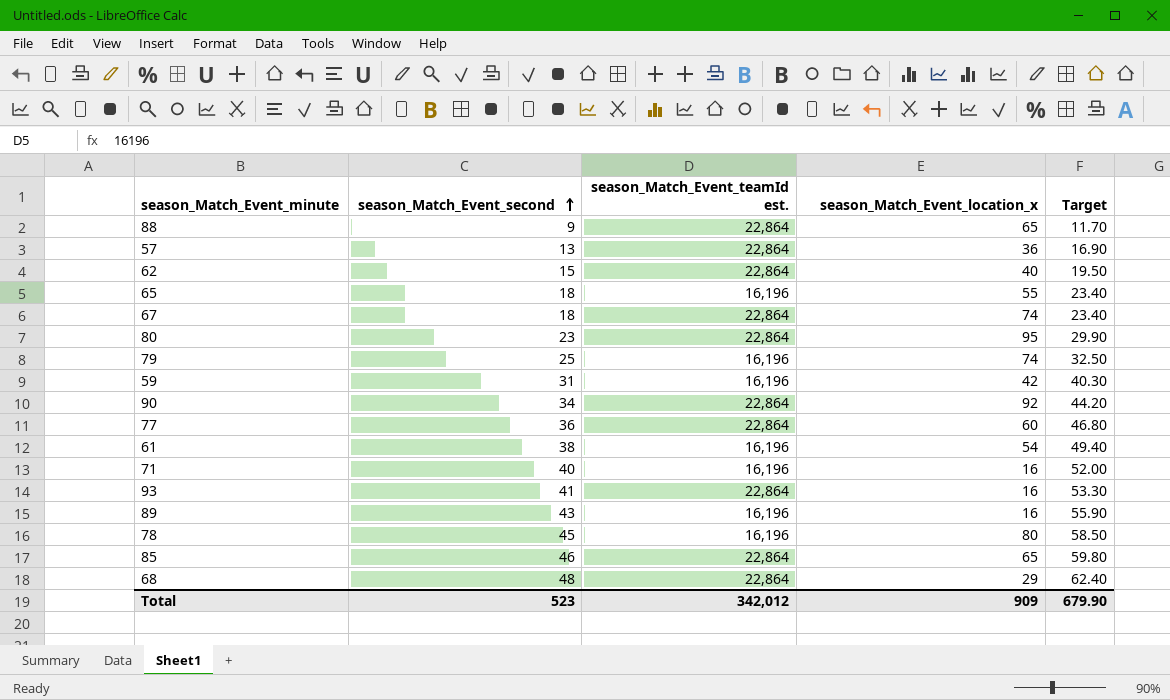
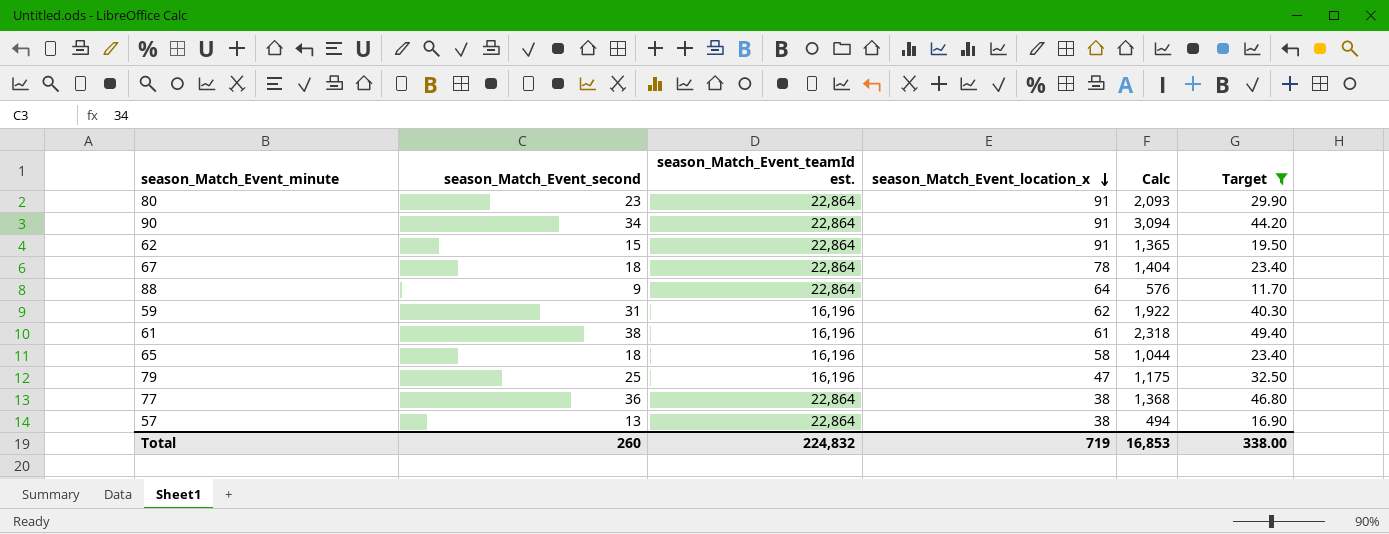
filter: none -> Target <= 49.40
row order: season_Match_Event_second ascending -> season_Match_Event_location_x descending
column Calc | formula: none -> [season_Match_Event_second] * [season_Match_Event_location_x]
80 | season_Match_Event_location_x: 95 -> 91
90 | season_Match_Event_location_x: 92 -> 91
62 | season_Match_Event_location_x: 40 -> 91
67 | season_Match_Event_location_x: 74 -> 78
88 | season_Match_Event_location_x: 65 -> 64
59 | season_Match_Event_location_x: 42 -> 62
61 | season_Match_Event_location_x: 54 -> 61
65 | season_Match_Event_location_x: 55 -> 58
79 | season_Match_Event_location_x: 74 -> 47
77 | season_Match_Event_location_x: 60 -> 38
57 | season_Match_Event_location_x: 36 -> 38
Total | season_Match_Event_second: 523 -> 260
Total | season_Match_Event_teamId est.: 342,012 -> 224,832
Total | season_Match_Event_location_x: 909 -> 719
Total | Target: 679.90 -> 338.00

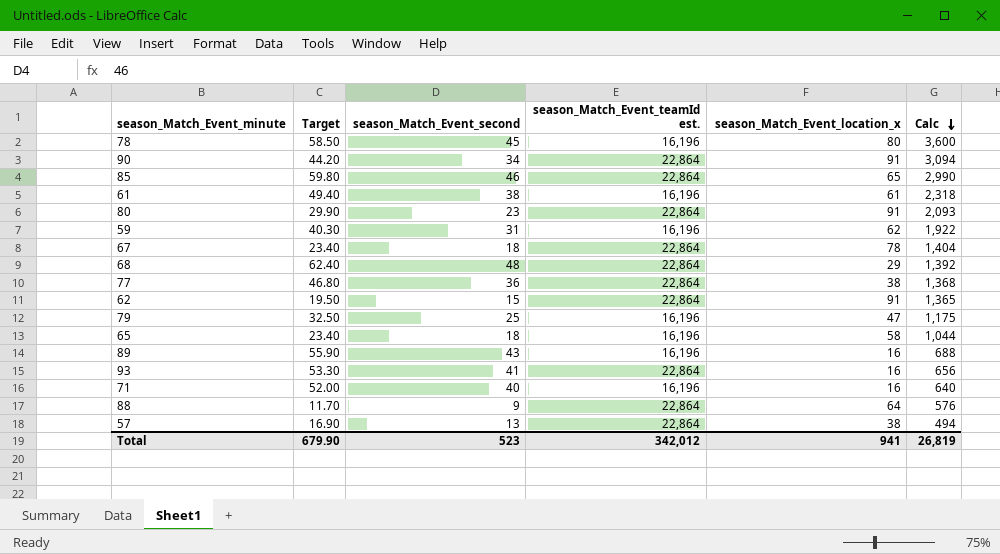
filter: Target <= 49.40 -> none
row order: season_Match_Event_location_x descending -> Calc descending
column Target | position: 6 -> 2
Total | Target: 338.00 -> 679.90
Total | season_Match_Event_second: 260 -> 523
Total | season_Match_Event_teamId est.: 224,832 -> 342,012
Total | season_Match_Event_location_x: 719 -> 941
Total | Calc: 16,853 -> 26,819

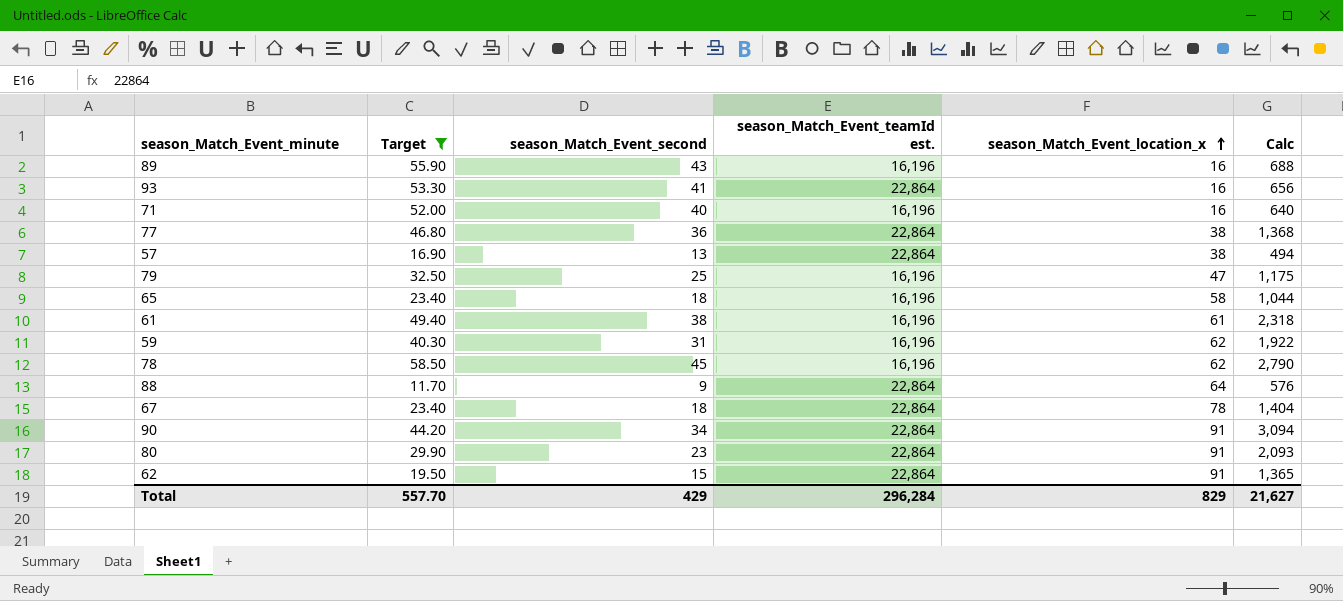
filter: none -> Target <= 58.50
row order: Calc descending -> season_Match_Event_location_x ascending
78 | season_Match_Event_location_x: 80 -> 62
78 | Calc: 3,600 -> 2,790
Total | Target: 679.90 -> 557.70
Total | season_Match_Event_second: 523 -> 429
Total | season_Match_Event_teamId est.: 342,012 -> 296,284
Total | season_Match_Event_location_x: 941 -> 829
Total | Calc: 26,819 -> 21,627

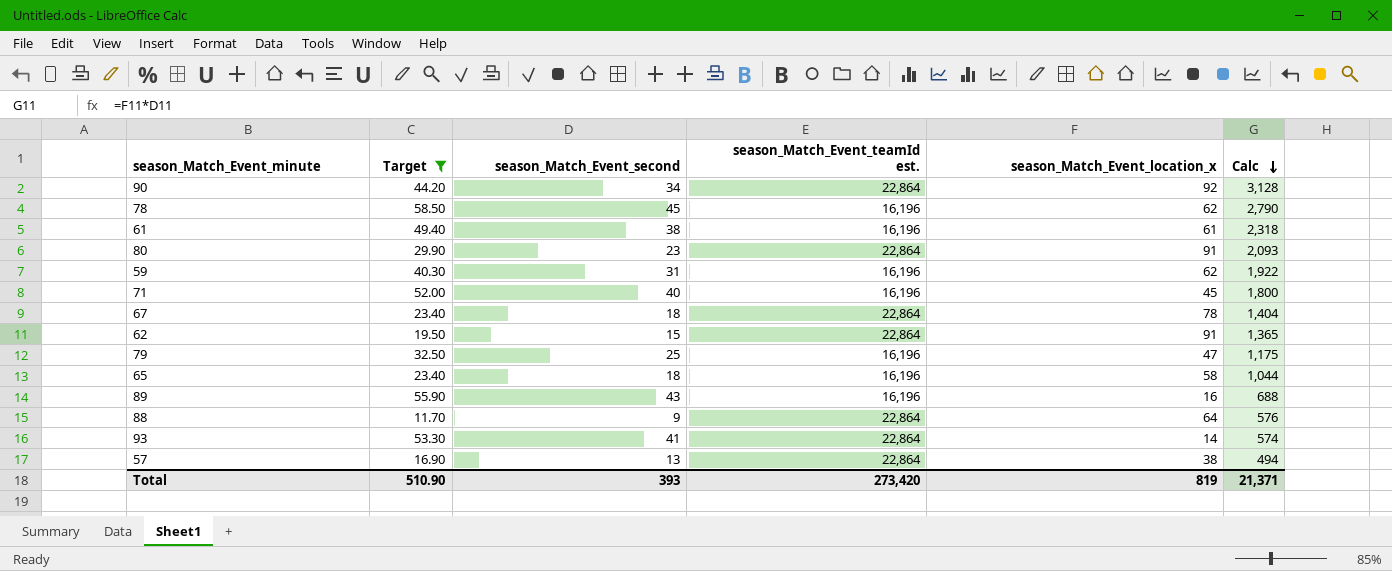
row order: season_Match_Event_location_x ascending -> Calc descending
row 77: 46.80 | 36 | 22,864 | 38 | 1,368 -> none
90 | season_Match_Event_location_x: 91 -> 92
90 | Calc: 3,094 -> 3,128
71 | season_Match_Event_location_x: 16 -> 45
71 | Calc: 640 -> 1,800
93 | season_Match_Event_location_x: 16 -> 14
93 | Calc: 656 -> 574
Total | Target: 557.70 -> 510.90
Total | season_Match_Event_second: 429 -> 393
Total | season_Match_Event_teamId est.: 296,284 -> 273,420
Total | season_Match_Event_location_x: 829 -> 819
Total | Calc: 21,627 -> 21,371

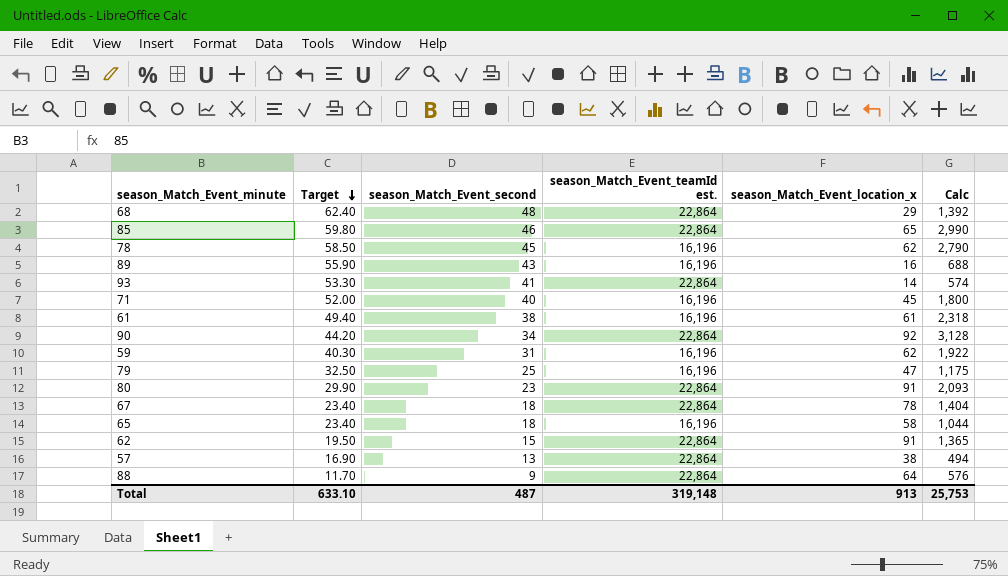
filter: Target <= 58.50 -> none
row order: Calc descending -> Target descending
Total | Target: 510.90 -> 633.10
Total | season_Match_Event_second: 393 -> 487
Total | season_Match_Event_teamId est.: 273,420 -> 319,148
Total | season_Match_Event_location_x: 819 -> 913
Total | Calc: 21,371 -> 25,753

